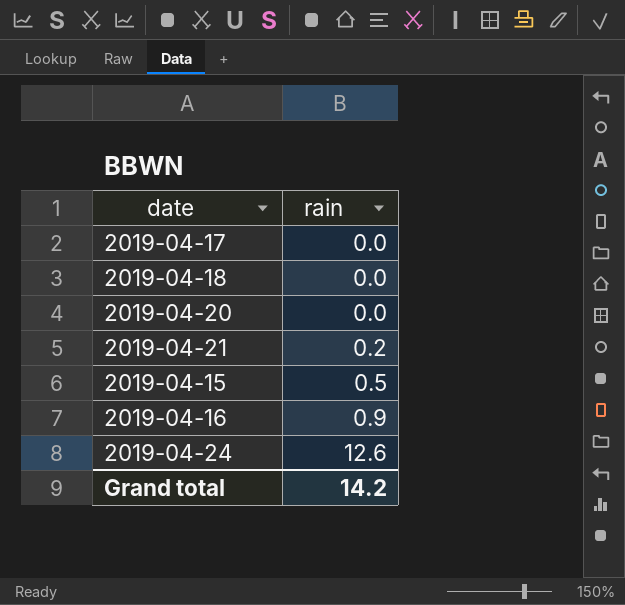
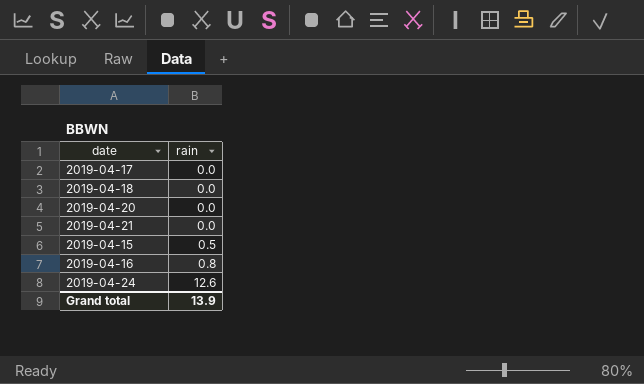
2019-04-21 | rain: 0.2 -> 0.0
2019-04-16 | rain: 0.9 -> 0.8
Grand total | rain: 14.2 -> 13.9

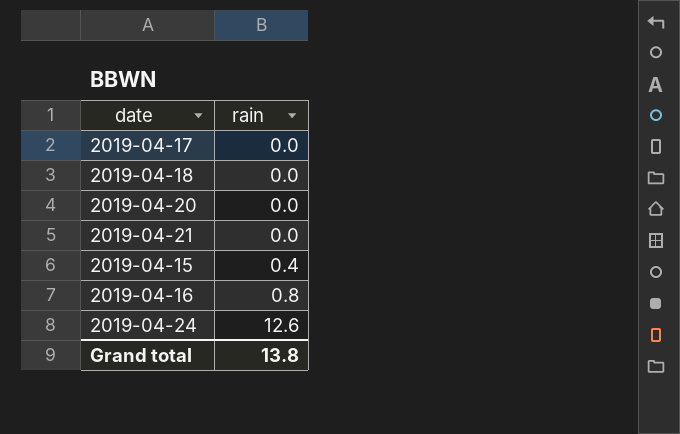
2019-04-15 | rain: 0.5 -> 0.4
Grand total | rain: 13.9 -> 13.8

